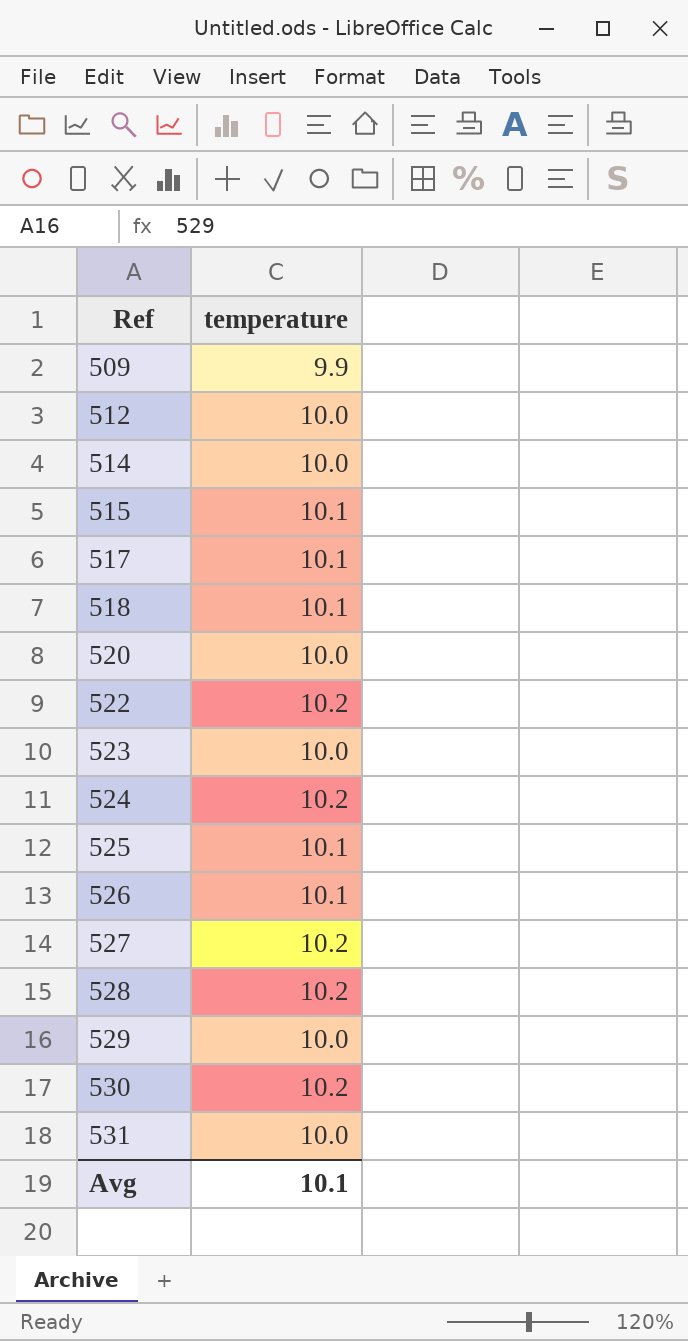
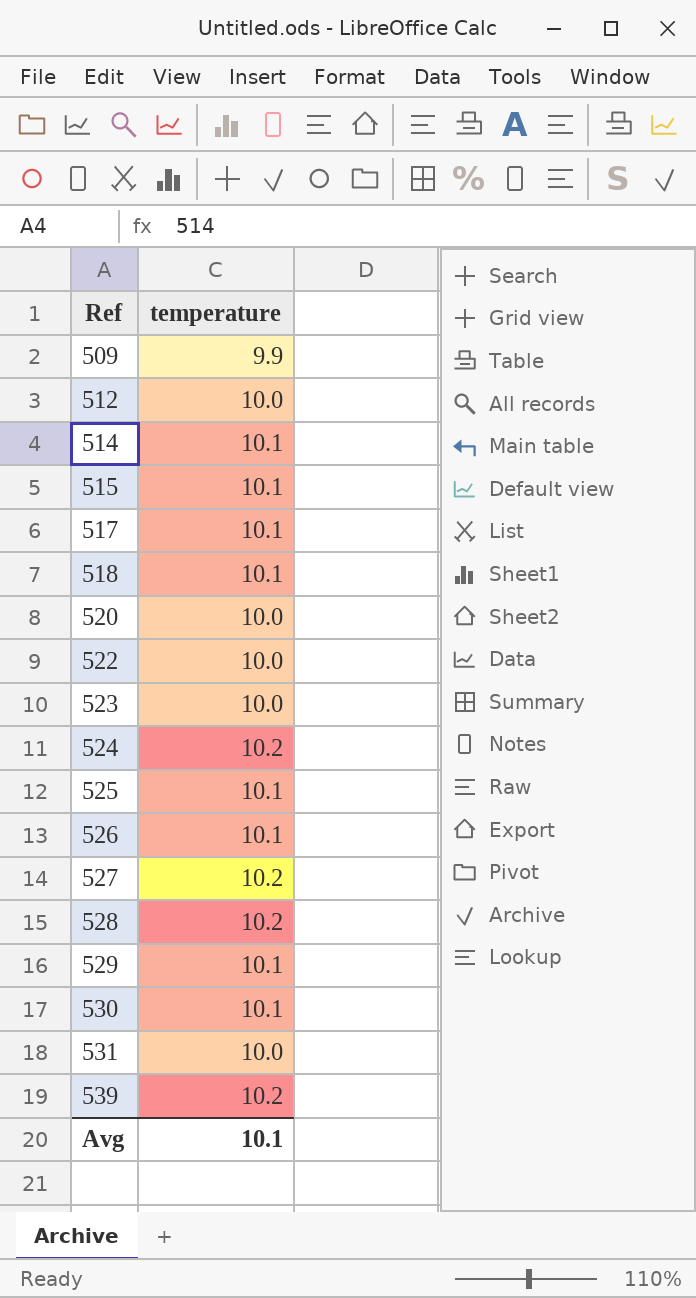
514 | temperature: 10.0 -> 10.1
522 | temperature: 10.2 -> 10.0
529 | temperature: 10.0 -> 10.1
530 | temperature: 10.2 -> 10.1
row 539: none -> 10.2

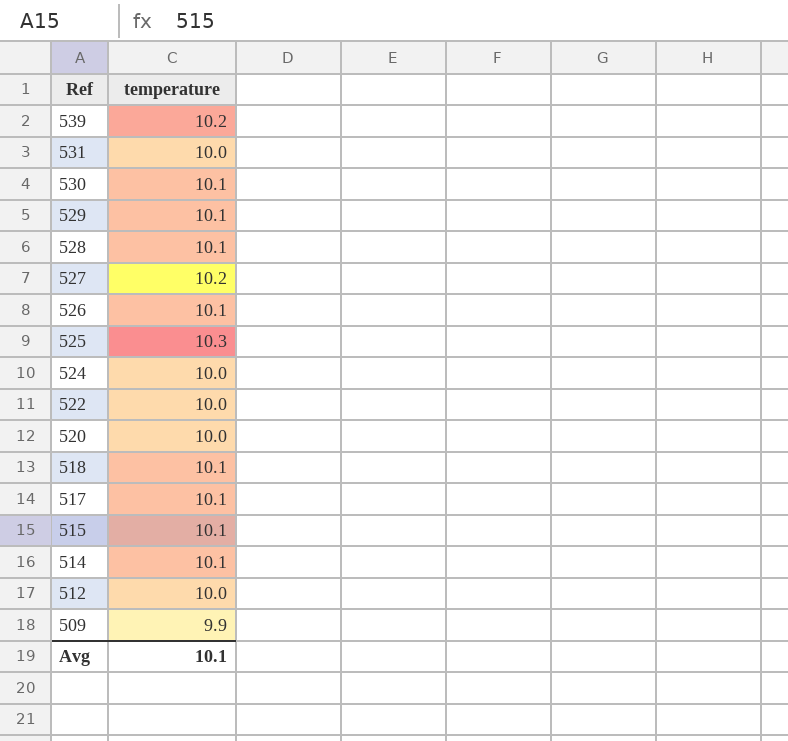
row order: Ref ascending -> Ref descending
row 523: 10.0 -> none
528 | temperature: 10.2 -> 10.1
525 | temperature: 10.1 -> 10.3
524 | temperature: 10.2 -> 10.0

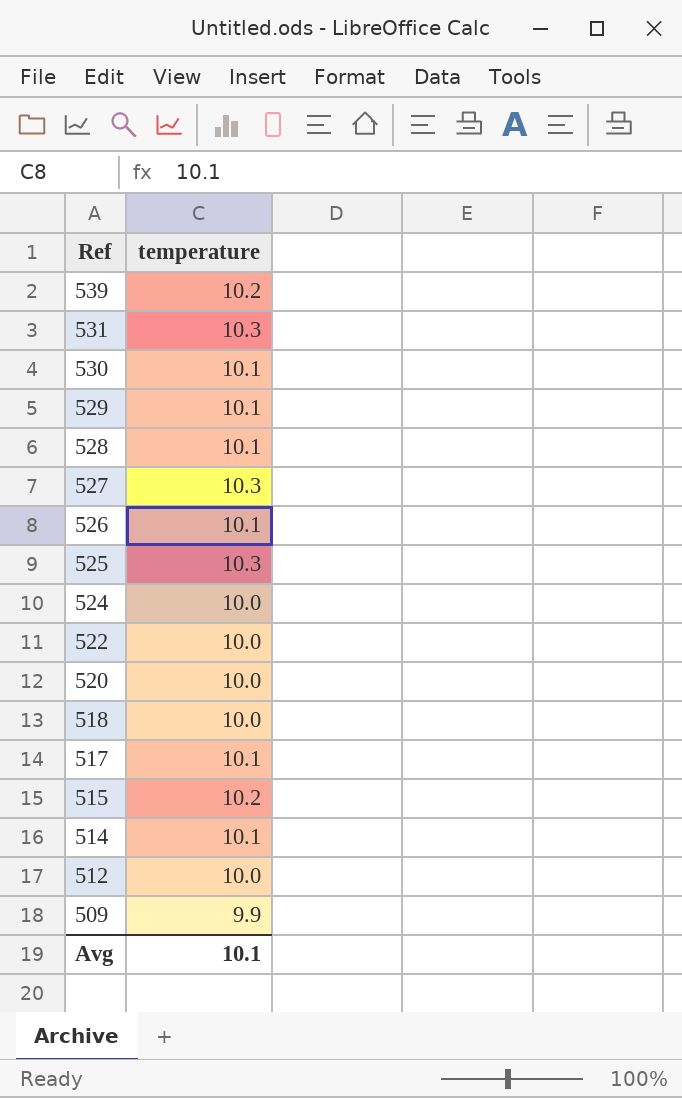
531 | temperature: 10.0 -> 10.3
527 | temperature: 10.2 -> 10.3
518 | temperature: 10.1 -> 10.0
515 | temperature: 10.1 -> 10.2

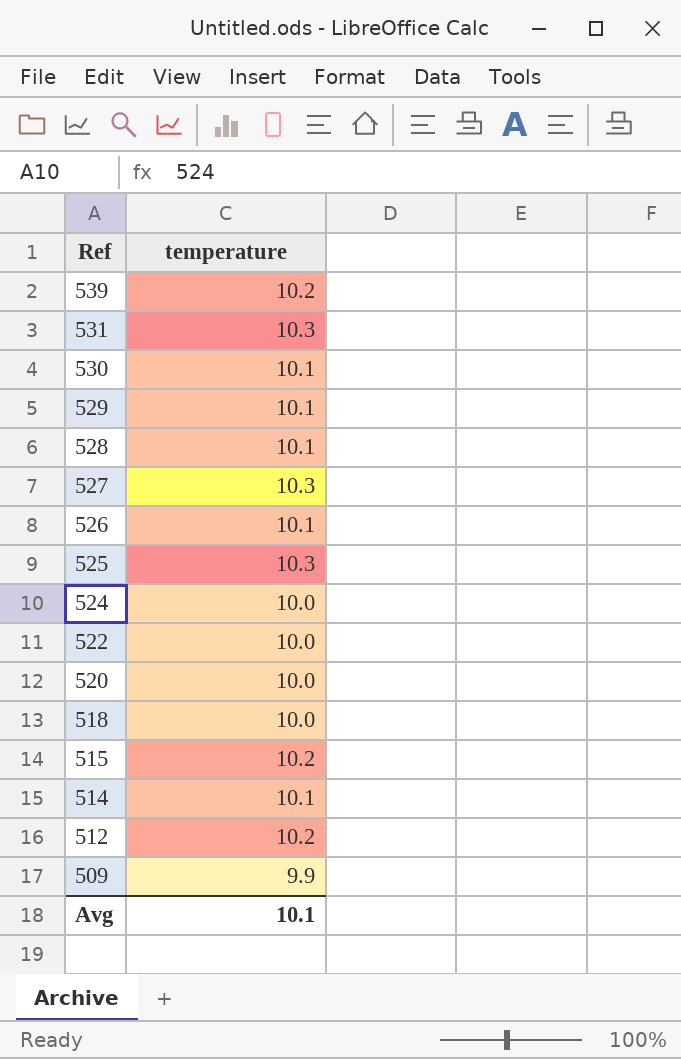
row 517: 10.1 -> none
512 | temperature: 10.0 -> 10.2

